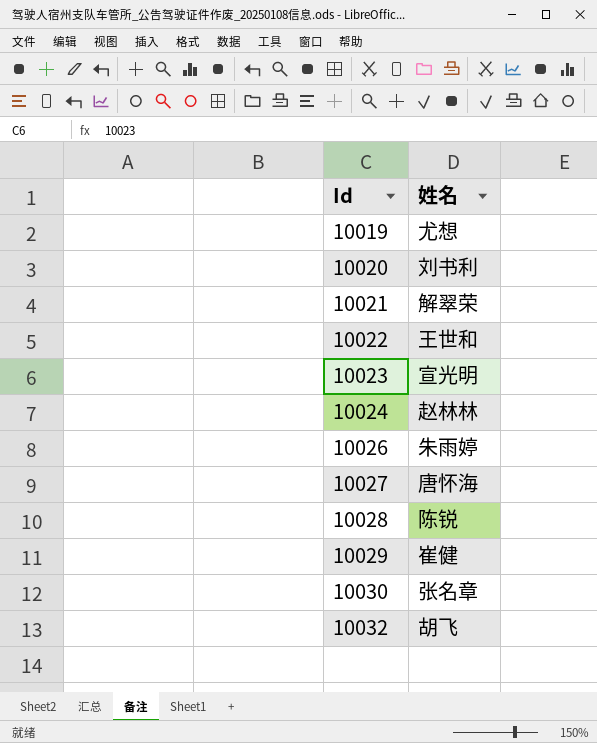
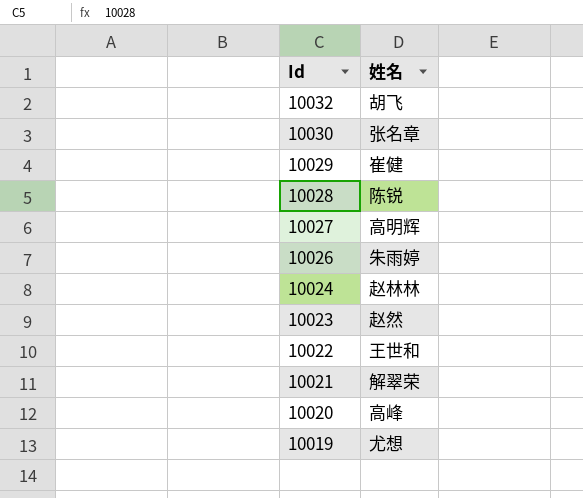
row order: Id ascending -> Id descending
10027 | 姓名: 唐怀海 -> 高明辉
10023 | 姓名: 宣光明 -> 赵然
10020 | 姓名: 刘书利 -> 高峰

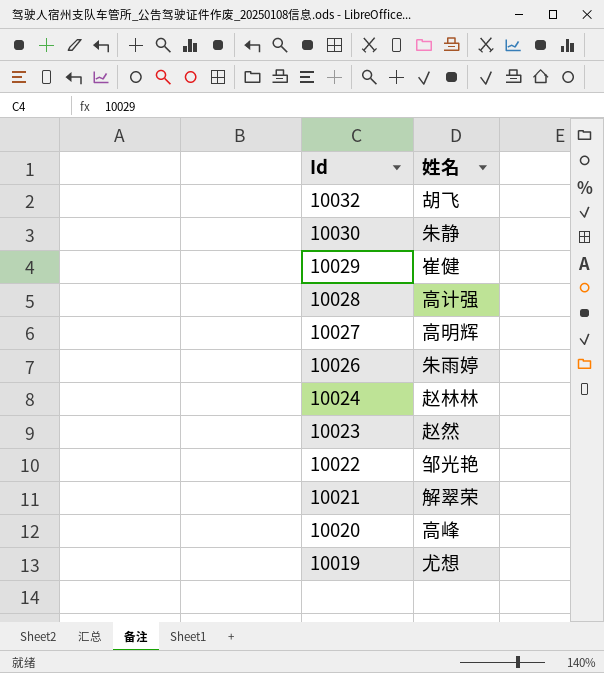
10030 | 姓名: 张名章 -> 朱静
10028 | 姓名: 陈锐 -> 高计强
10022 | 姓名: 王世和 -> 邹光艳

